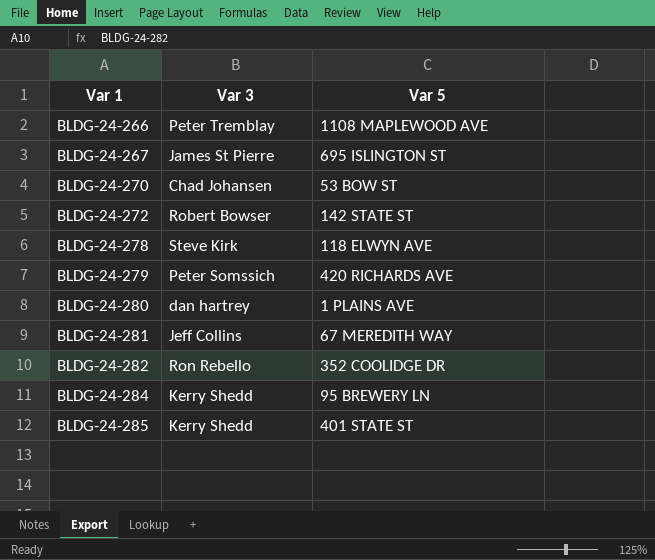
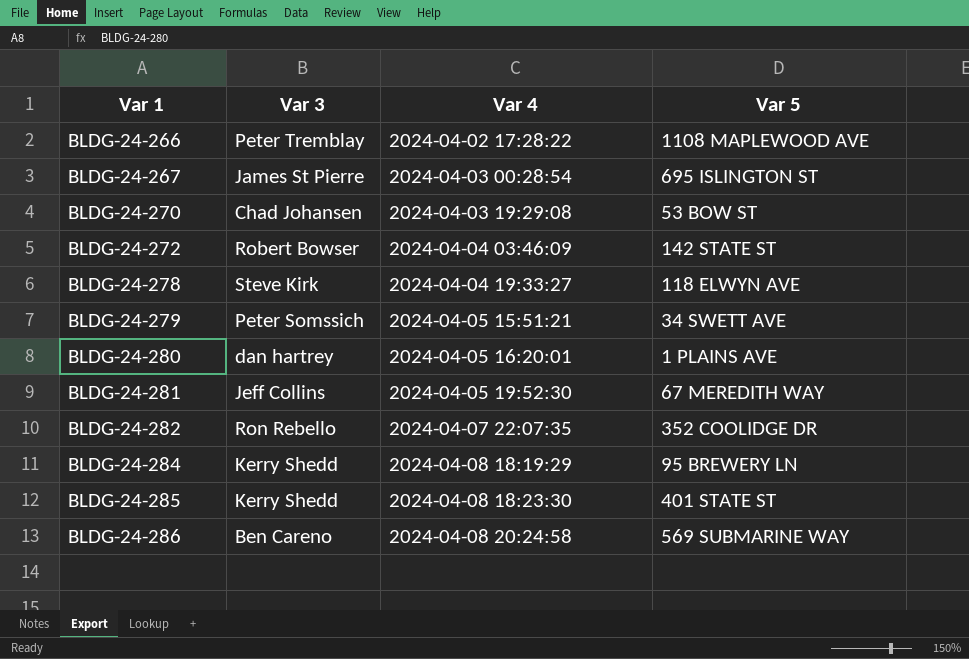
column Var 4 | position: none -> 3
BLDG-24-279 | Var 5: 420 RICHARDS AVE -> 34 SWETT AVE
row BLDG-24-286: none -> Ben Careno | 2024-04-08 20:24:58 | 569 SUBMARINE WAY

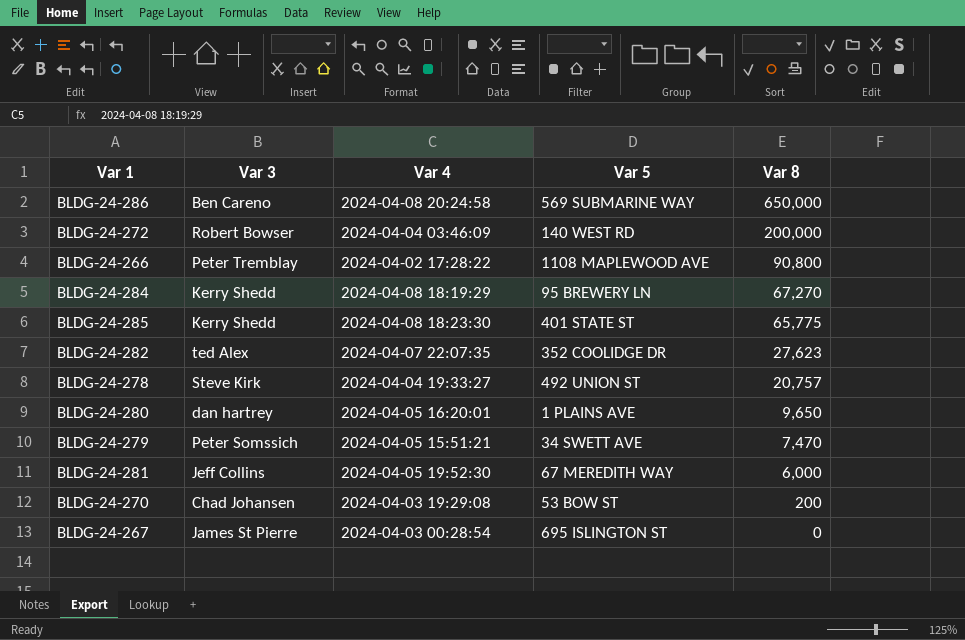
row order: Var 1 ascending -> Var 8 descending
column Var 8 | position: none -> 5
BLDG-24-272 | Var 5: 142 STATE ST -> 140 WEST RD
BLDG-24-282 | Var 3: Ron Rebello -> ted Alex
BLDG-24-278 | Var 5: 118 ELWYN AVE -> 492 UNION ST

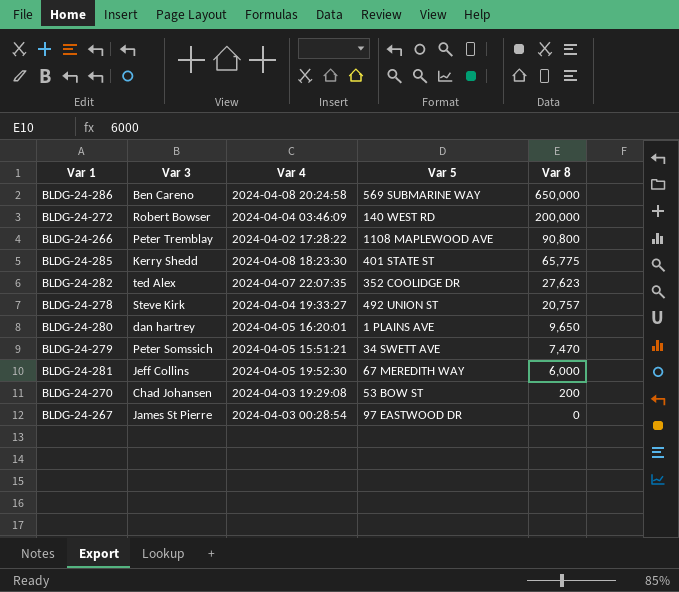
row BLDG-24-284: Kerry Shedd | 2024-04-08 18:19:29 | 95 BREWERY LN | 67,270 -> none
BLDG-24-267 | Var 5: 695 ISLINGTON ST -> 97 EASTWOOD DR

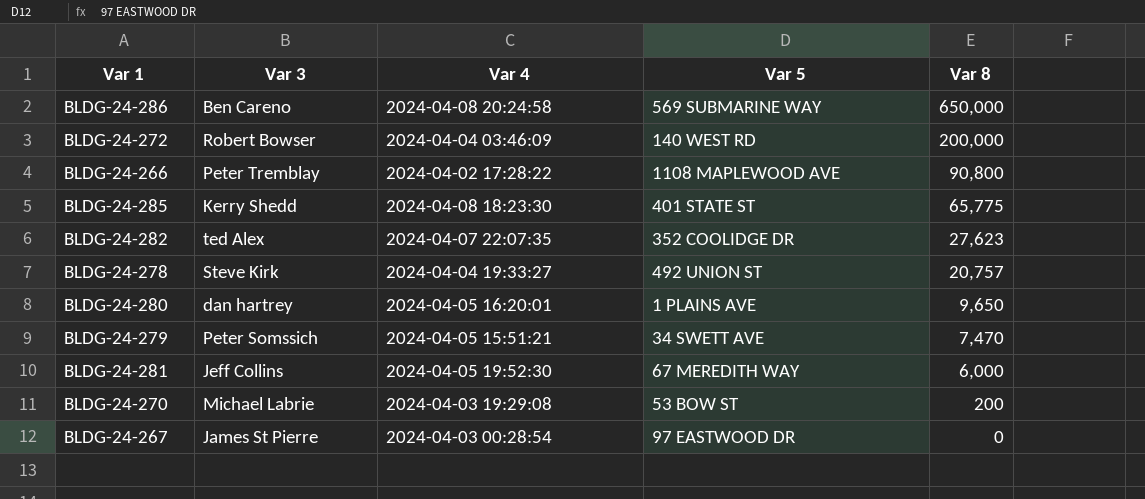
BLDG-24-270 | Var 3: Chad Johansen -> Michael Labrie

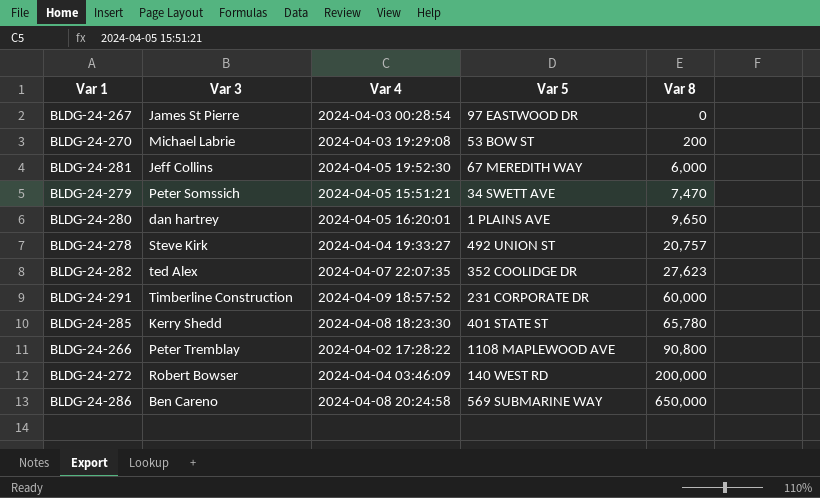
row order: Var 8 descending -> Var 8 ascending
row BLDG-24-291: none -> Timberline Construction | 2024-04-09 18:57:52 | 231 CORPORATE DR | 60,000
BLDG-24-285 | Var 8: 65,775 -> 65,780

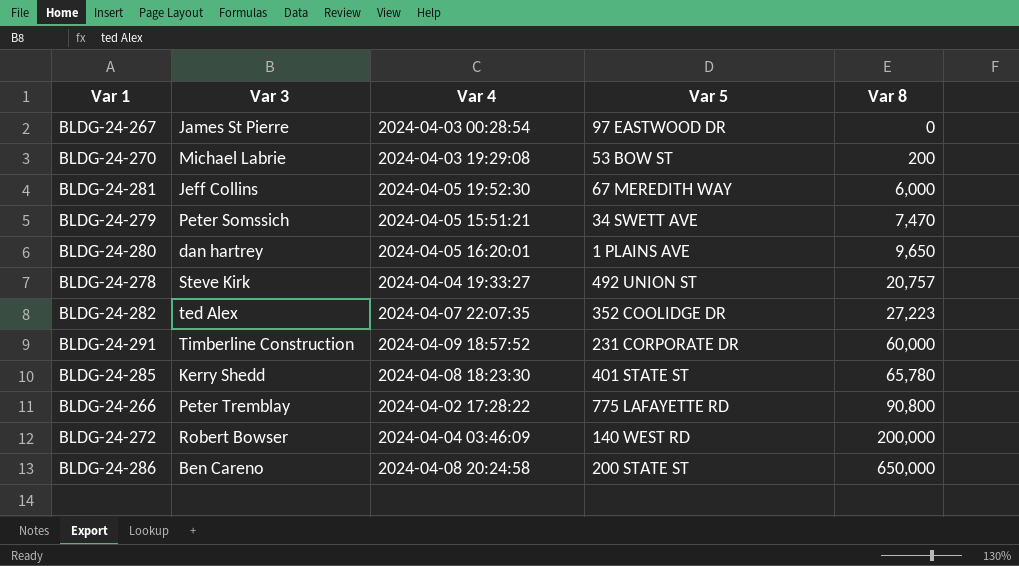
BLDG-24-282 | Var 8: 27,623 -> 27,223
BLDG-24-266 | Var 5: 1108 MAPLEWOOD AVE -> 775 LAFAYETTE RD
BLDG-24-286 | Var 5: 569 SUBMARINE WAY -> 200 STATE ST

